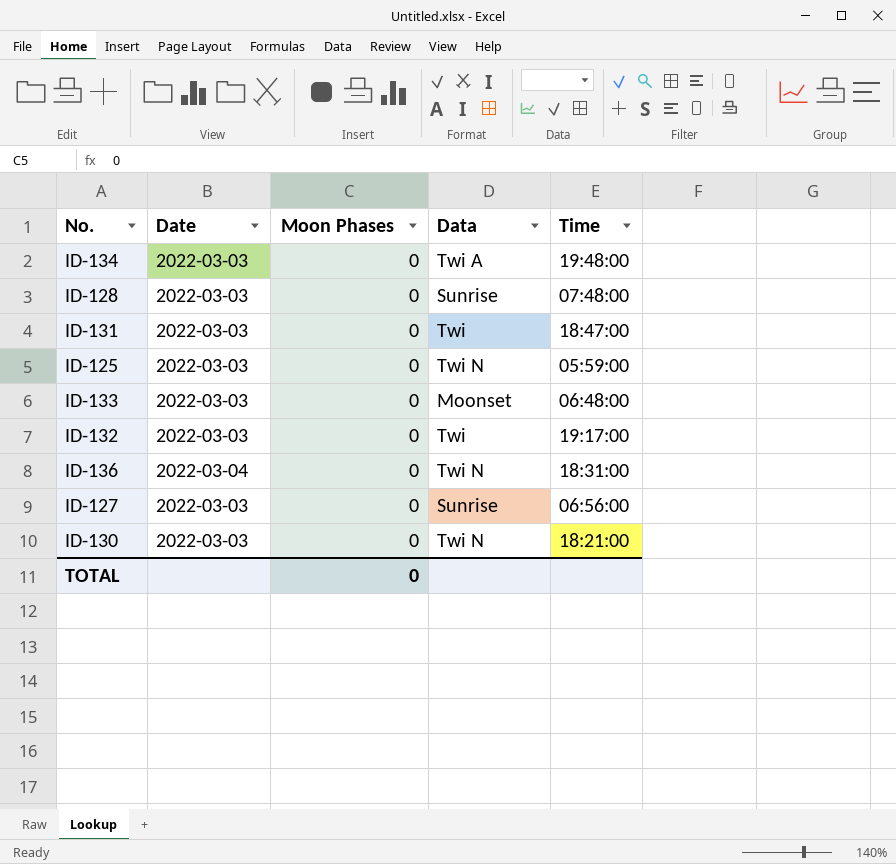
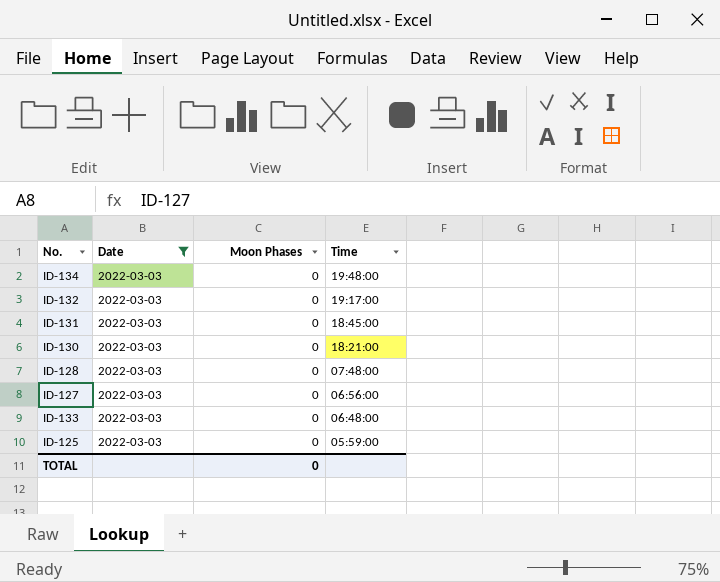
filter: none -> Date = 2022-03-03
row order: none -> Time descending
column Data | position: 4 -> none
ID-131 | Time: 18:47:00 -> 18:45:00

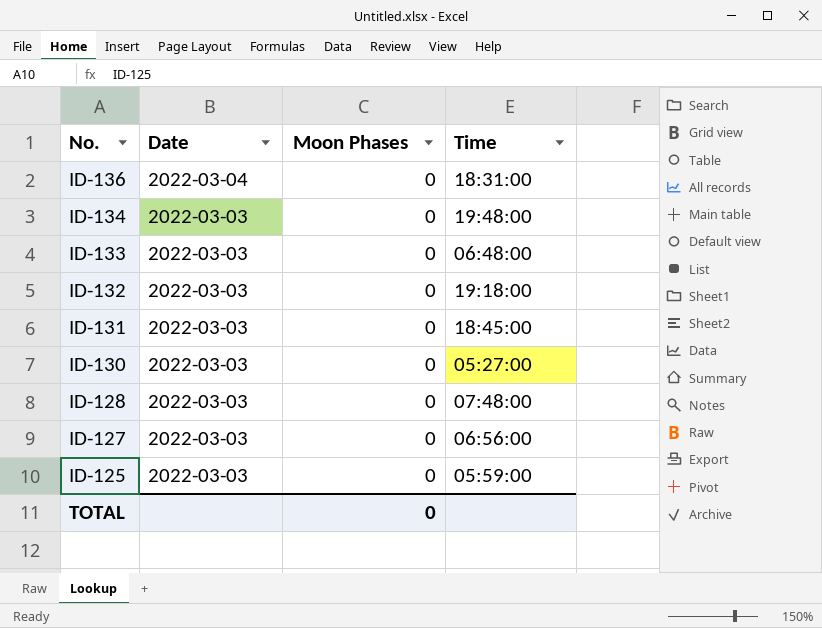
filter: Date = 2022-03-03 -> none
row order: Time descending -> No. descending
ID-132 | Time: 19:17:00 -> 19:18:00
ID-130 | Time: 18:21:00 -> 05:27:00

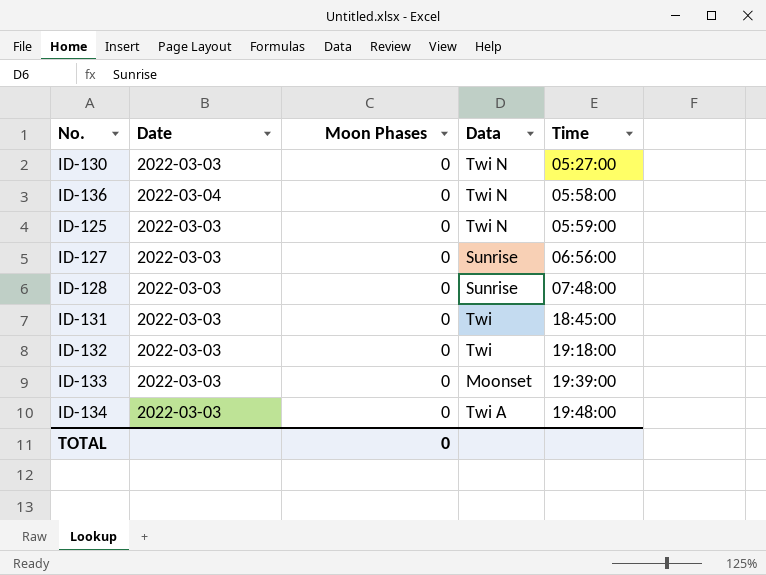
row order: No. descending -> Time ascending
column Data | position: none -> 4
ID-136 | Time: 18:31:00 -> 05:58:00
ID-133 | Time: 06:48:00 -> 19:39:00

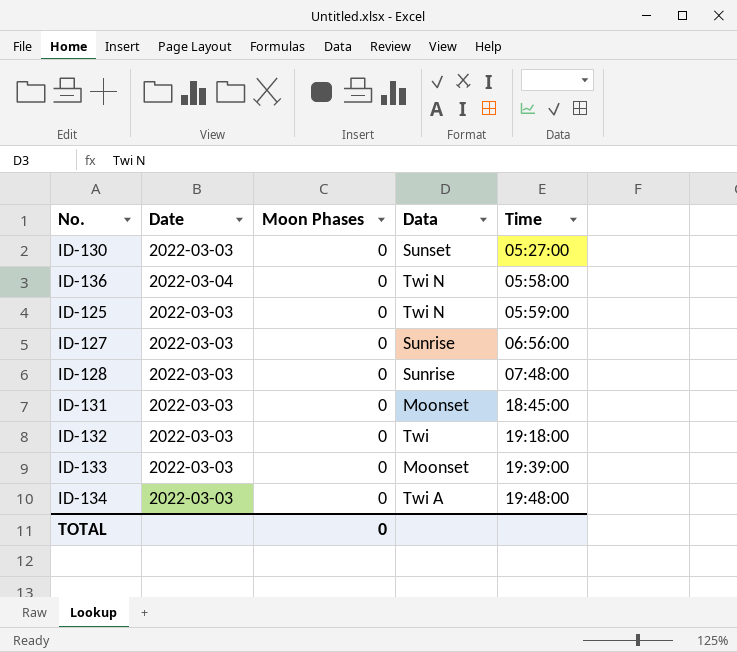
ID-130 | Data: Twi N -> Sunset
ID-131 | Data: Twi -> Moonset

